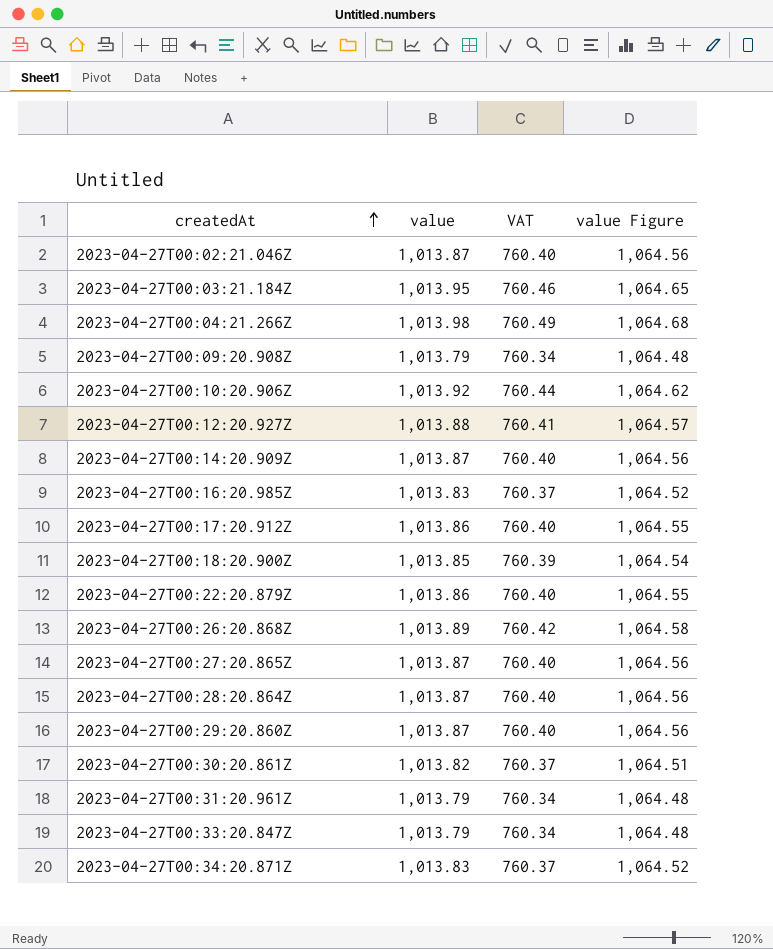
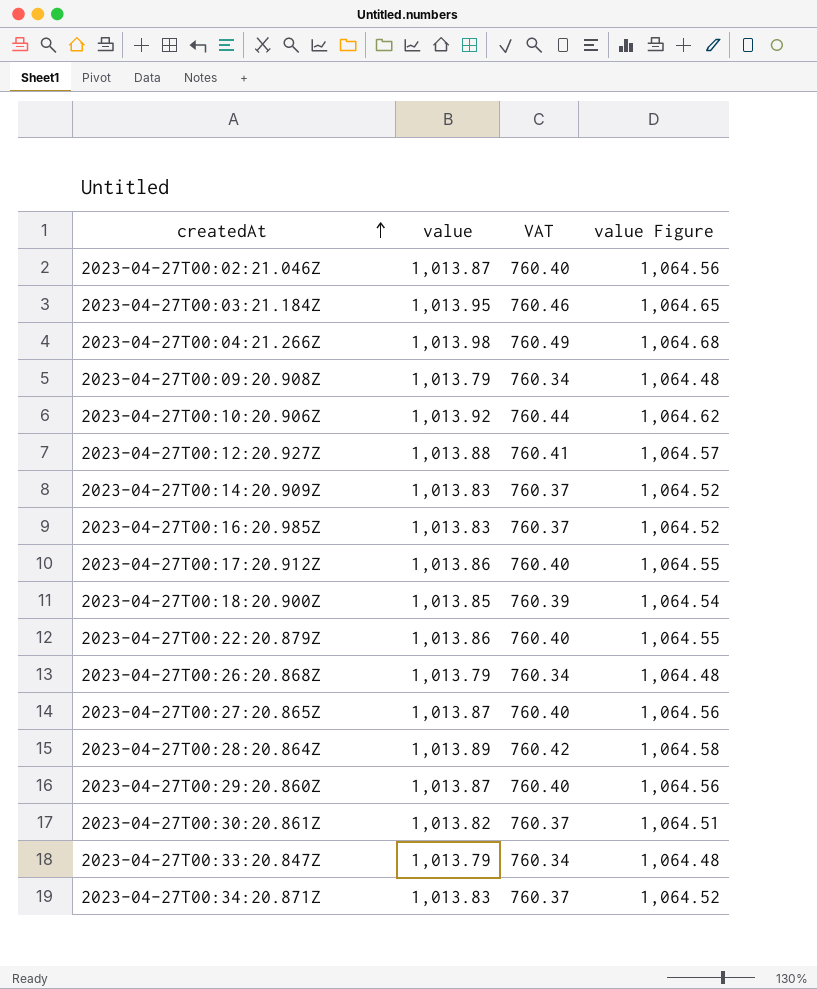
row 2023-04-27T00:31:20.961Z: 1,013.79 | 760.34 | 1,064.48 -> none
2023-04-27T00:14:20.909Z | value: 1,013.87 -> 1,013.83
2023-04-27T00:14:20.909Z | VAT: 760.40 -> 760.37
2023-04-27T00:14:20.909Z | value Figure: 1,064.56 -> 1,064.52
2023-04-27T00:26:20.868Z | value: 1,013.89 -> 1,013.79
2023-04-27T00:26:20.868Z | VAT: 760.42 -> 760.34
2023-04-27T00:26:20.868Z | value Figure: 1,064.58 -> 1,064.48
2023-04-27T00:28:20.864Z | value: 1,013.87 -> 1,013.89
2023-04-27T00:28:20.864Z | VAT: 760.40 -> 760.42
2023-04-27T00:28:20.864Z | value Figure: 1,064.56 -> 1,064.58

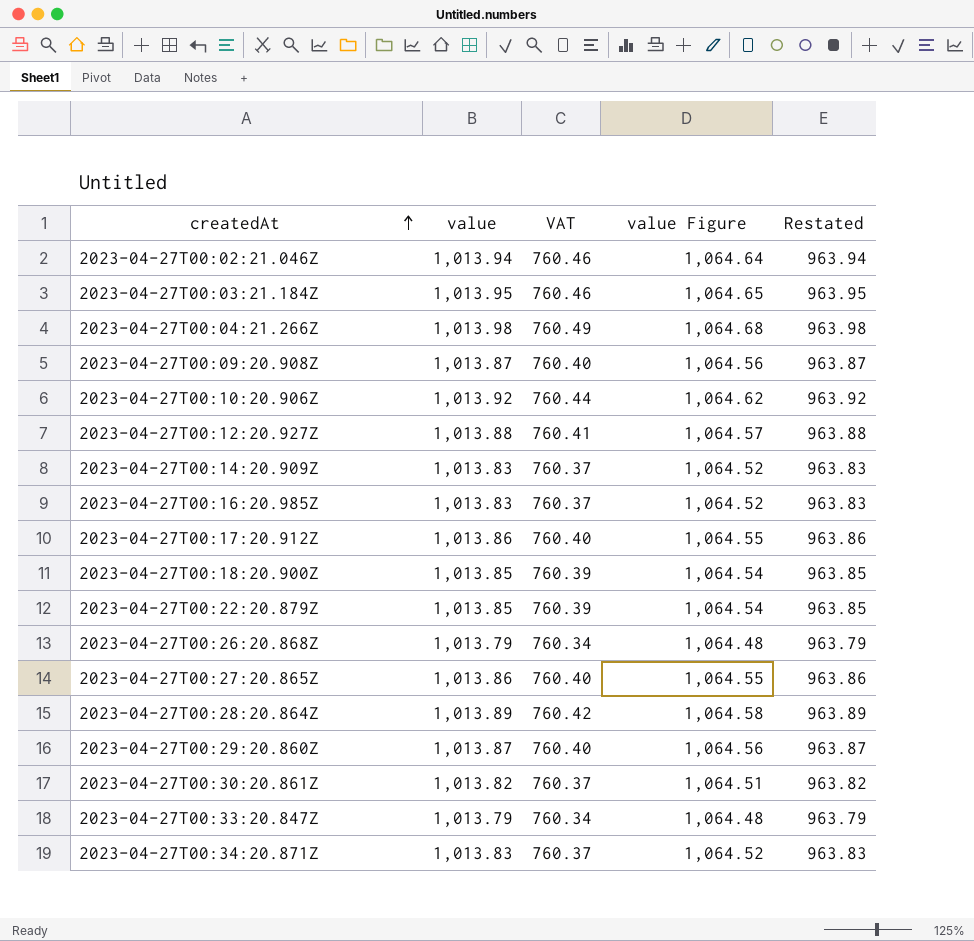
column Restated | formula: none -> [value] - 50
2023-04-27T00:02:21.046Z | value: 1,013.87 -> 1,013.94
2023-04-27T00:02:21.046Z | VAT: 760.40 -> 760.46
2023-04-27T00:02:21.046Z | value Figure: 1,064.56 -> 1,064.64
2023-04-27T00:09:20.908Z | value: 1,013.79 -> 1,013.87
2023-04-27T00:09:20.908Z | VAT: 760.34 -> 760.40
2023-04-27T00:09:20.908Z | value Figure: 1,064.48 -> 1,064.56
2023-04-27T00:22:20.879Z | value: 1,013.86 -> 1,013.85
2023-04-27T00:22:20.879Z | VAT: 760.40 -> 760.39
2023-04-27T00:22:20.879Z | value Figure: 1,064.55 -> 1,064.54
2023-04-27T00:27:20.865Z | value: 1,013.87 -> 1,013.86
2023-04-27T00:27:20.865Z | value Figure: 1,064.56 -> 1,064.55

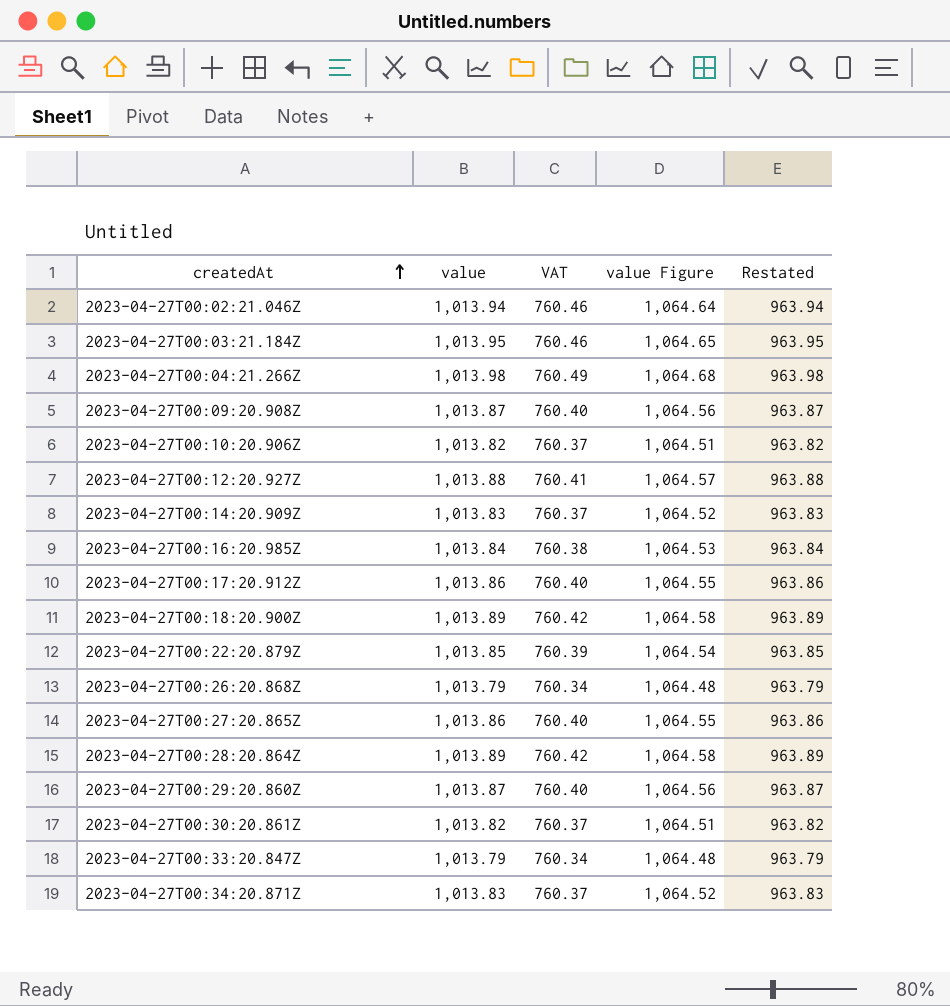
2023-04-27T00:10:20.906Z | value: 1,013.92 -> 1,013.82
2023-04-27T00:10:20.906Z | VAT: 760.44 -> 760.37
2023-04-27T00:10:20.906Z | value Figure: 1,064.62 -> 1,064.51
2023-04-27T00:10:20.906Z | Restated: 963.92 -> 963.82
2023-04-27T00:16:20.985Z | value: 1,013.83 -> 1,013.84
2023-04-27T00:16:20.985Z | VAT: 760.37 -> 760.38
2023-04-27T00:16:20.985Z | value Figure: 1,064.52 -> 1,064.53
2023-04-27T00:16:20.985Z | Restated: 963.83 -> 963.84
2023-04-27T00:18:20.900Z | value: 1,013.85 -> 1,013.89
2023-04-27T00:18:20.900Z | VAT: 760.39 -> 760.42
2023-04-27T00:18:20.900Z | value Figure: 1,064.54 -> 1,064.58
2023-04-27T00:18:20.900Z | Restated: 963.85 -> 963.89

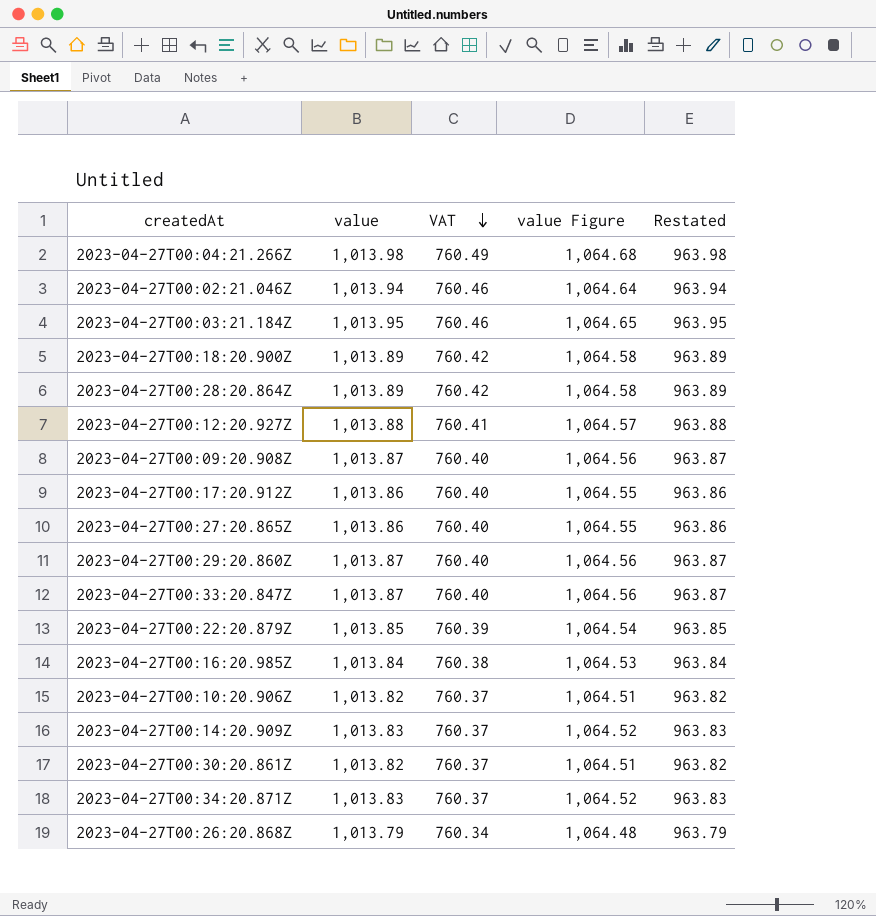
row order: createdAt ascending -> VAT descending
2023-04-27T00:33:20.847Z | value: 1,013.79 -> 1,013.87
2023-04-27T00:33:20.847Z | VAT: 760.34 -> 760.40
2023-04-27T00:33:20.847Z | value Figure: 1,064.48 -> 1,064.56
2023-04-27T00:33:20.847Z | Restated: 963.79 -> 963.87

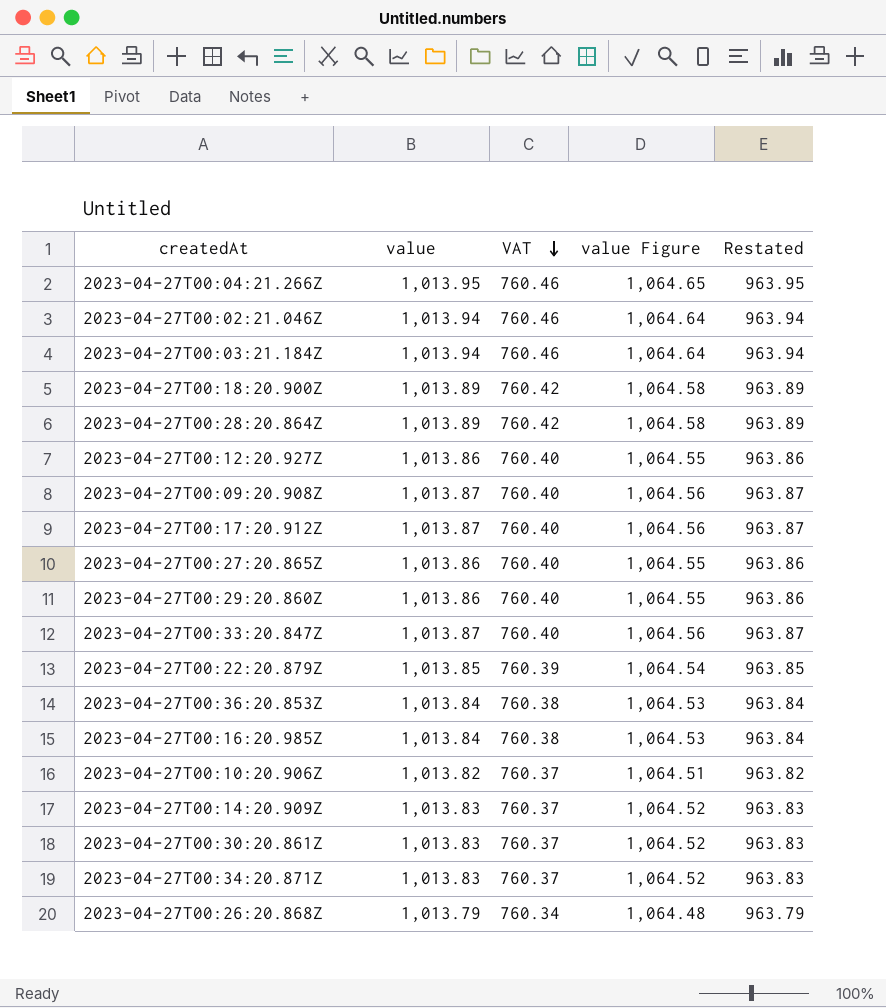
2023-04-27T00:04:21.266Z | value: 1,013.98 -> 1,013.95
2023-04-27T00:04:21.266Z | VAT: 760.49 -> 760.46
2023-04-27T00:04:21.266Z | value Figure: 1,064.68 -> 1,064.65
2023-04-27T00:04:21.266Z | Restated: 963.98 -> 963.95
2023-04-27T00:03:21.184Z | value: 1,013.95 -> 1,013.94
2023-04-27T00:03:21.184Z | value Figure: 1,064.65 -> 1,064.64
2023-04-27T00:03:21.184Z | Restated: 963.95 -> 963.94
2023-04-27T00:12:20.927Z | value: 1,013.88 -> 1,013.86
2023-04-27T00:12:20.927Z | VAT: 760.41 -> 760.40
2023-04-27T00:12:20.927Z | value Figure: 1,064.57 -> 1,064.55
2023-04-27T00:12:20.927Z | Restated: 963.88 -> 963.86
2023-04-27T00:17:20.912Z | value: 1,013.86 -> 1,013.87
2023-04-27T00:17:20.912Z | value Figure: 1,064.55 -> 1,064.56
2023-04-27T00:17:20.912Z | Restated: 963.86 -> 963.87
2023-04-27T00:29:20.860Z | value: 1,013.87 -> 1,013.86
2023-04-27T00:29:20.860Z | value Figure: 1,064.56 -> 1,064.55
2023-04-27T00:29:20.860Z | Restated: 963.87 -> 963.86
row 2023-04-27T00:36:20.853Z: none -> 1,013.84 | 760.38 | 1,064.53 | 963.84
2023-04-27T00:30:20.861Z | value: 1,013.82 -> 1,013.83
2023-04-27T00:30:20.861Z | value Figure: 1,064.51 -> 1,064.52
2023-04-27T00:30:20.861Z | Restated: 963.82 -> 963.83

